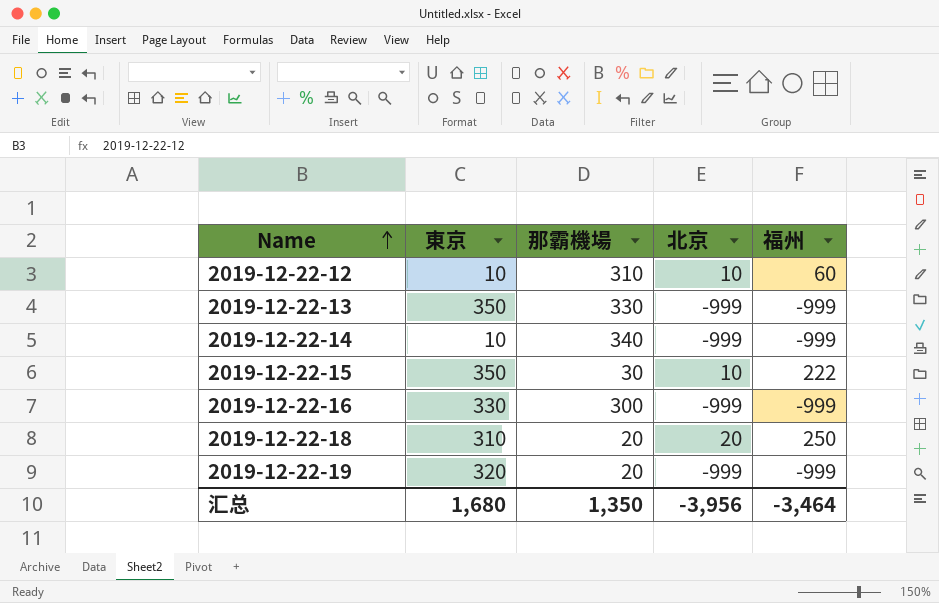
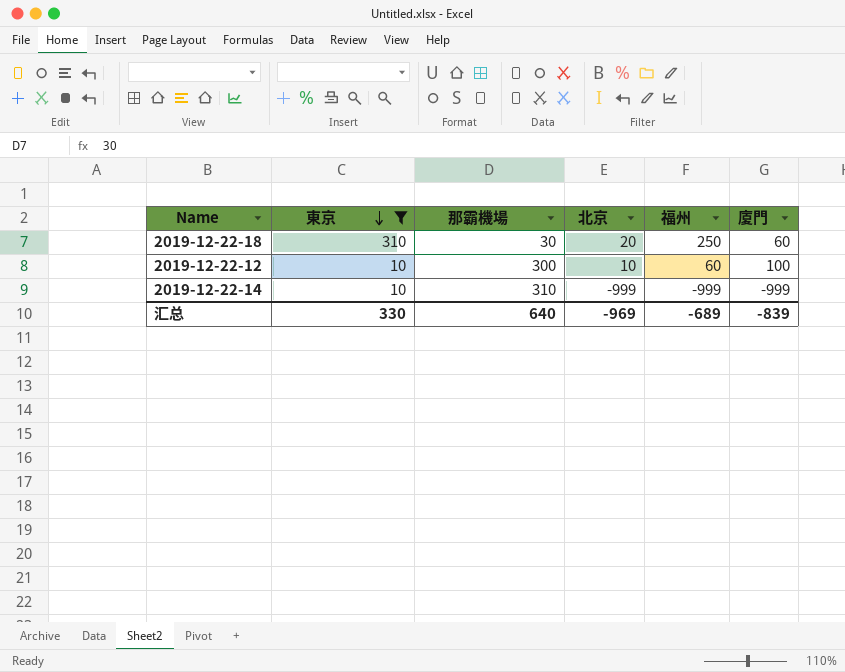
filter: none -> 東京 <= 310
row order: Name ascending -> 東京 descending
column 廈門 | position: none -> 6
2019-12-22-18 | 那霸機場: 20 -> 30
2019-12-22-12 | 那霸機場: 310 -> 300
2019-12-22-14 | 那霸機場: 340 -> 310
汇总 | 東京: 1,680 -> 330
汇总 | 那霸機場: 1,350 -> 640
汇总 | 北京: -3,956 -> -969
汇总 | 福州: -3,464 -> -689

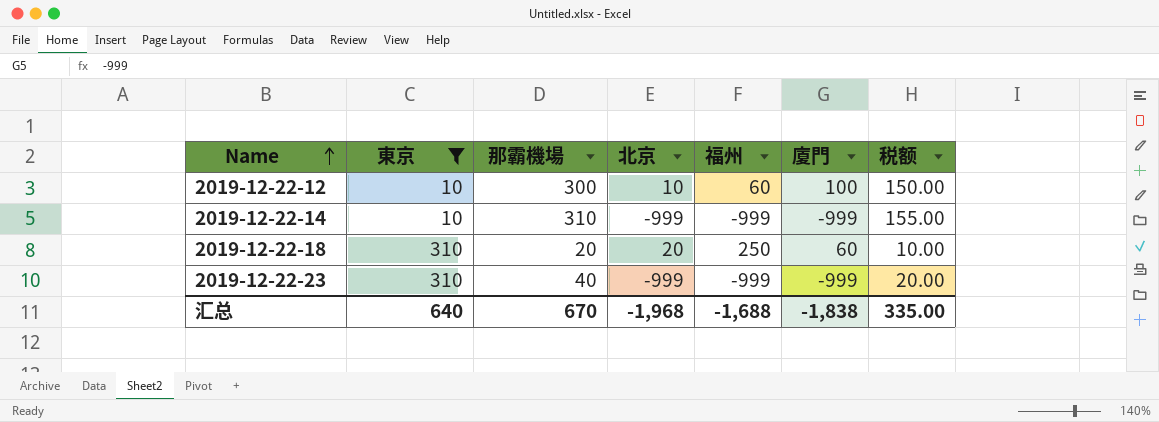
row order: 東京 descending -> Name ascending
column 税额 | formula: none -> [那霸機場] * 0.5
2019-12-22-18 | 那霸機場: 30 -> 20
row 2019-12-22-23: none -> 310 | 40 | -999 | -999 | -999 | 20.00
汇总 | 東京: 330 -> 640
汇总 | 那霸機場: 640 -> 670
汇总 | 北京: -969 -> -1,968
汇总 | 福州: -689 -> -1,688
汇总 | 廈門: -839 -> -1,838

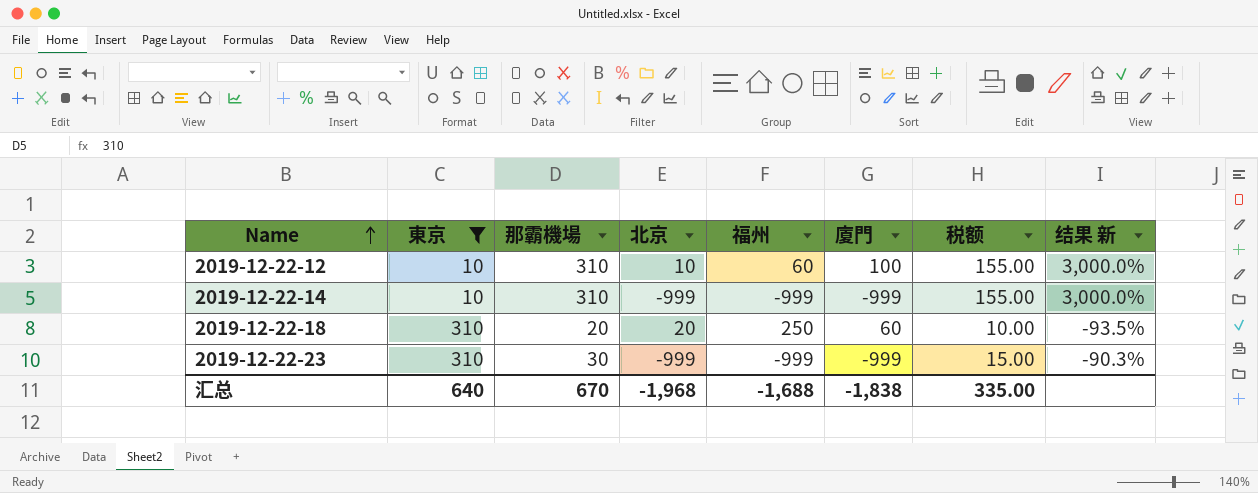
column 结果 新 | formula: none -> ([那霸機場] - [東京]) / [東京]
2019-12-22-12 | 那霸機場: 300 -> 310
2019-12-22-12 | 税额: 150.00 -> 155.00
2019-12-22-23 | 那霸機場: 40 -> 30
2019-12-22-23 | 税额: 20.00 -> 15.00

